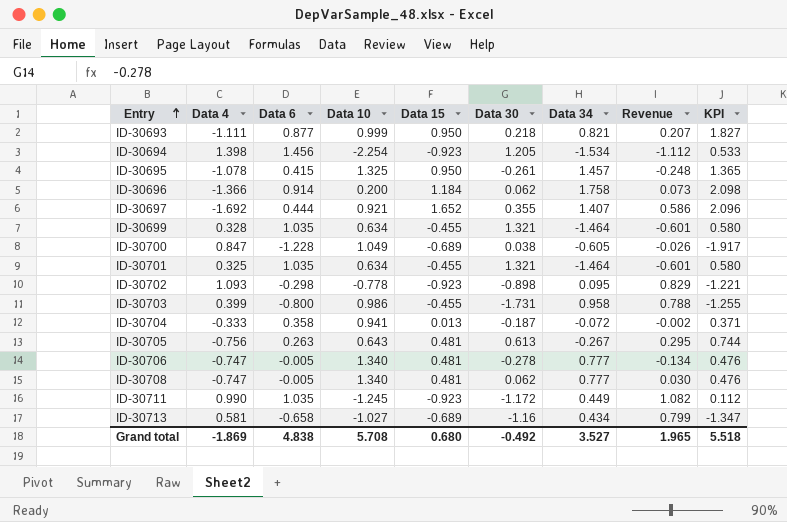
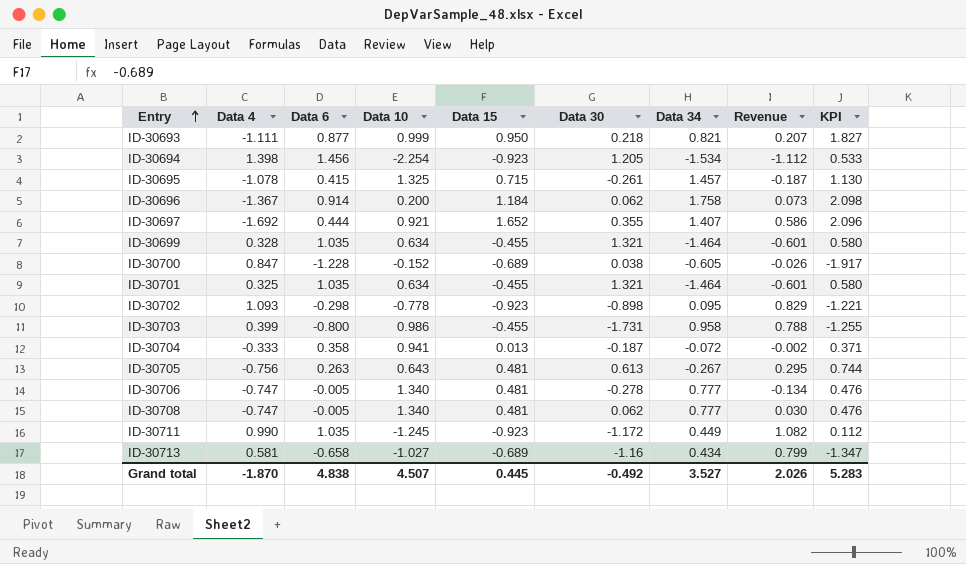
ID-30695 | Data 15: 0.950 -> 0.715
ID-30695 | Revenue: -0.248 -> -0.187
ID-30695 | KPI: 1.365 -> 1.130
ID-30696 | Data 4: -1.366 -> -1.367
ID-30700 | Data 10: 1.049 -> -0.152
Grand total | Data 4: -1.869 -> -1.870
Grand total | Data 10: 5.708 -> 4.507
Grand total | Data 15: 0.680 -> 0.445
Grand total | Revenue: 1.965 -> 2.026
Grand total | KPI: 5.518 -> 5.283

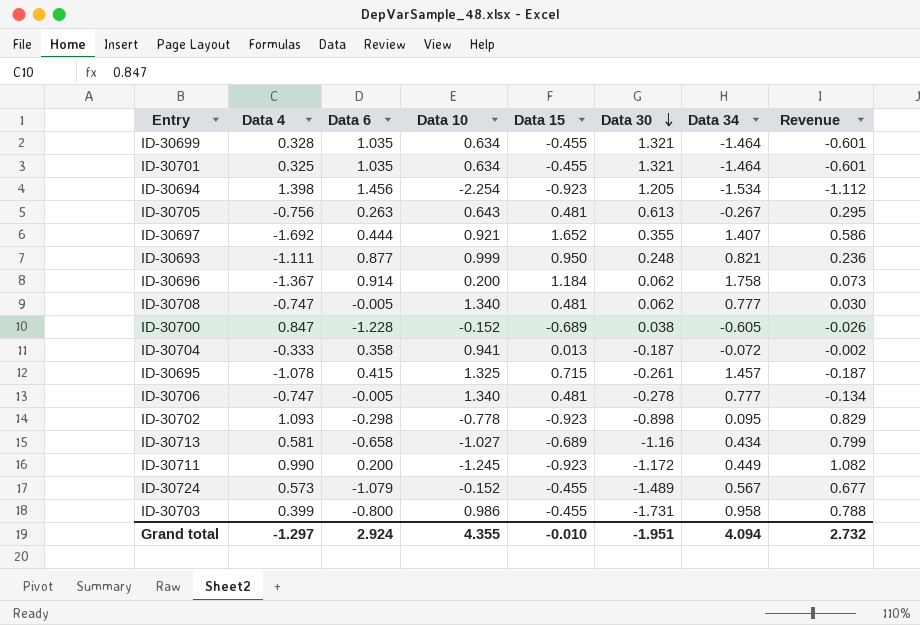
row order: Entry ascending -> Data 30 descending
column KPI | formula: [Data 6] + [Data 15] -> none
ID-30693 | Data 30: 0.218 -> 0.248
ID-30693 | Revenue: 0.207 -> 0.236
ID-30711 | Data 6: 1.035 -> 0.200
row ID-30724: none -> 0.573 | -1.079 | -0.152 | -0.455 | -1.489 | 0.567 | 0.677
Grand total | Data 4: -1.870 -> -1.297
Grand total | Data 6: 4.838 -> 2.924
Grand total | Data 10: 4.507 -> 4.355
Grand total | Data 15: 0.445 -> -0.010
Grand total | Data 30: -0.492 -> -1.951
Grand total | Data 34: 3.527 -> 4.094
Grand total | Revenue: 2.026 -> 2.732

